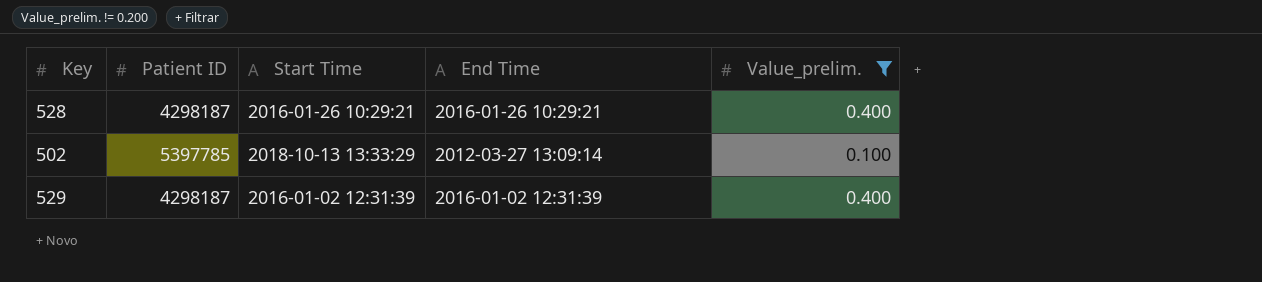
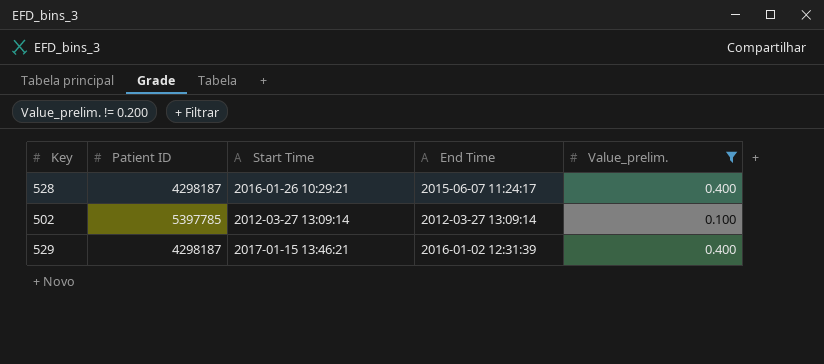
528 | End Time: 2016-01-26 10:29:21 -> 2015-06-07 11:24:17
502 | Start Time: 2018-10-13 13:33:29 -> 2012-03-27 13:09:14
529 | Start Time: 2016-01-02 12:31:39 -> 2017-01-15 13:46:21

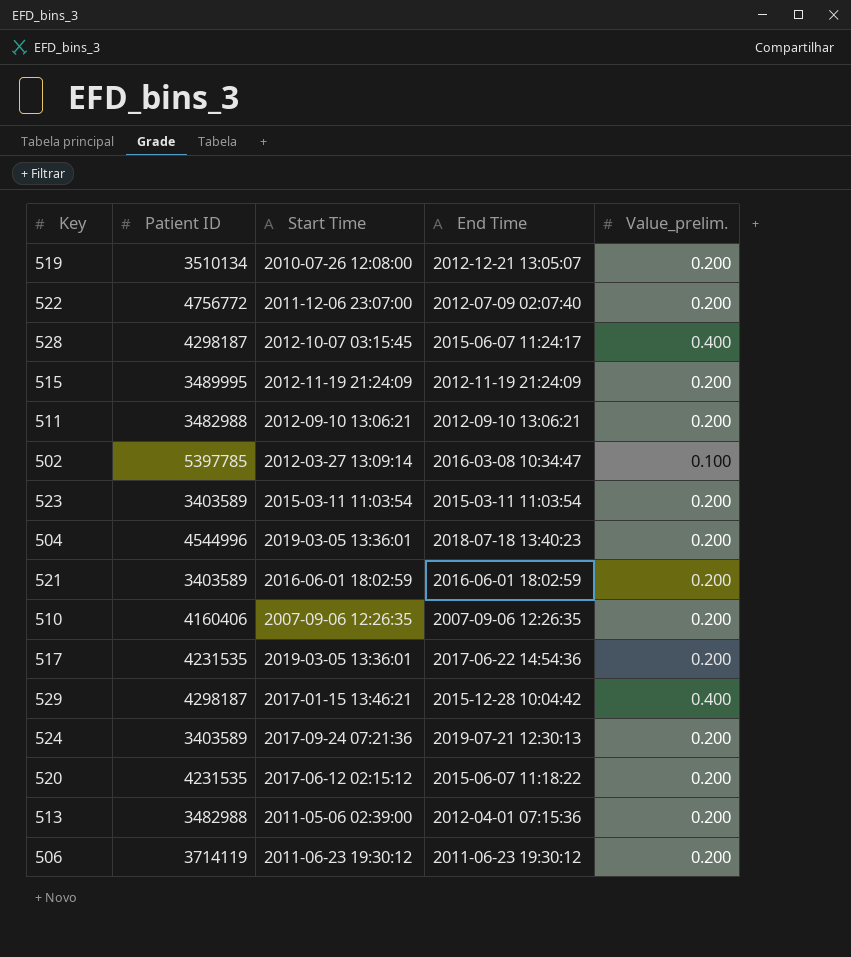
filter: Value_prelim. != 0.200 -> none
528 | Start Time: 2016-01-26 10:29:21 -> 2012-10-07 03:15:45
502 | End Time: 2012-03-27 13:09:14 -> 2016-03-08 10:34:47
529 | End Time: 2016-01-02 12:31:39 -> 2015-12-28 10:04:42

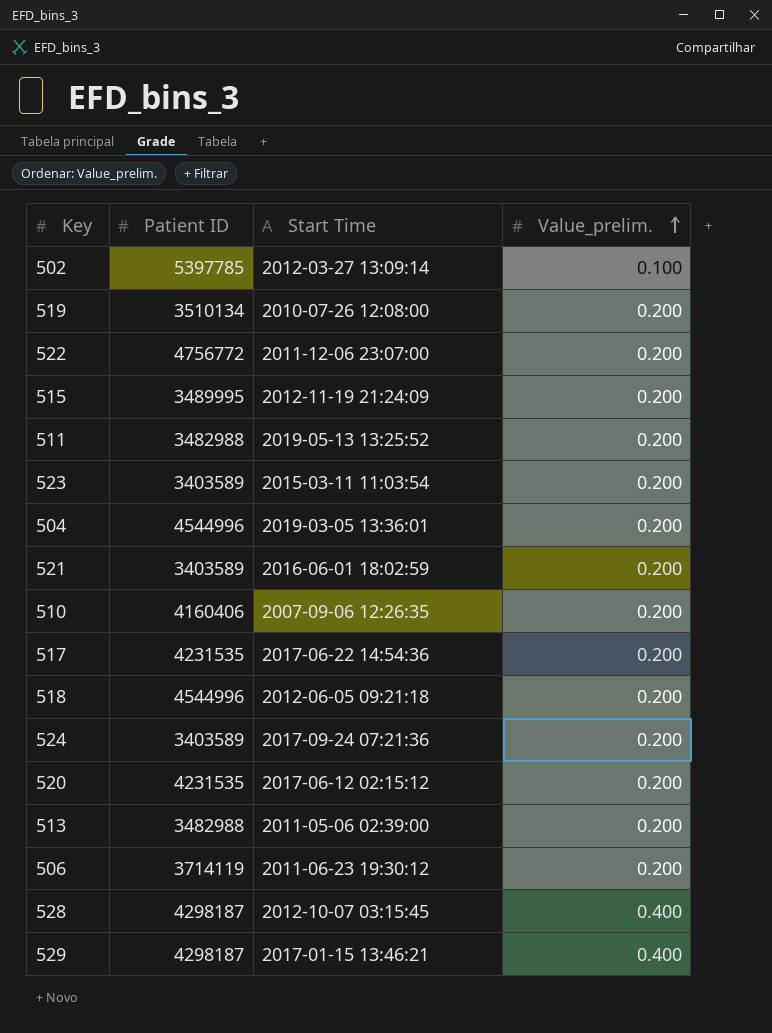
row order: none -> Value_prelim. ascending
column End Time | position: 4 -> none
511 | Start Time: 2012-09-10 13:06:21 -> 2019-05-13 13:25:52
517 | Start Time: 2019-03-05 13:36:01 -> 2017-06-22 14:54:36
row 518: none -> 4544996 | 2012-06-05 09:21:18 | 0.200

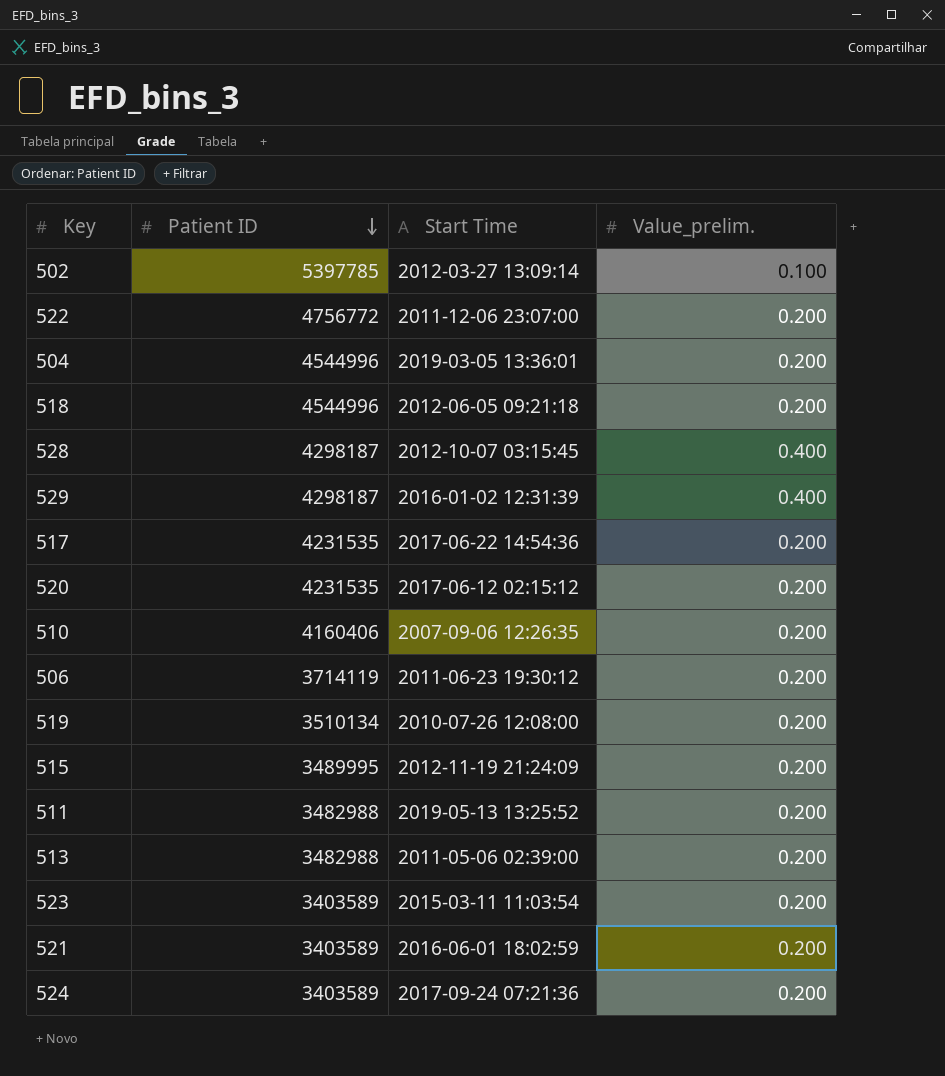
row order: Value_prelim. ascending -> Patient ID descending
529 | Start Time: 2017-01-15 13:46:21 -> 2016-01-02 12:31:39

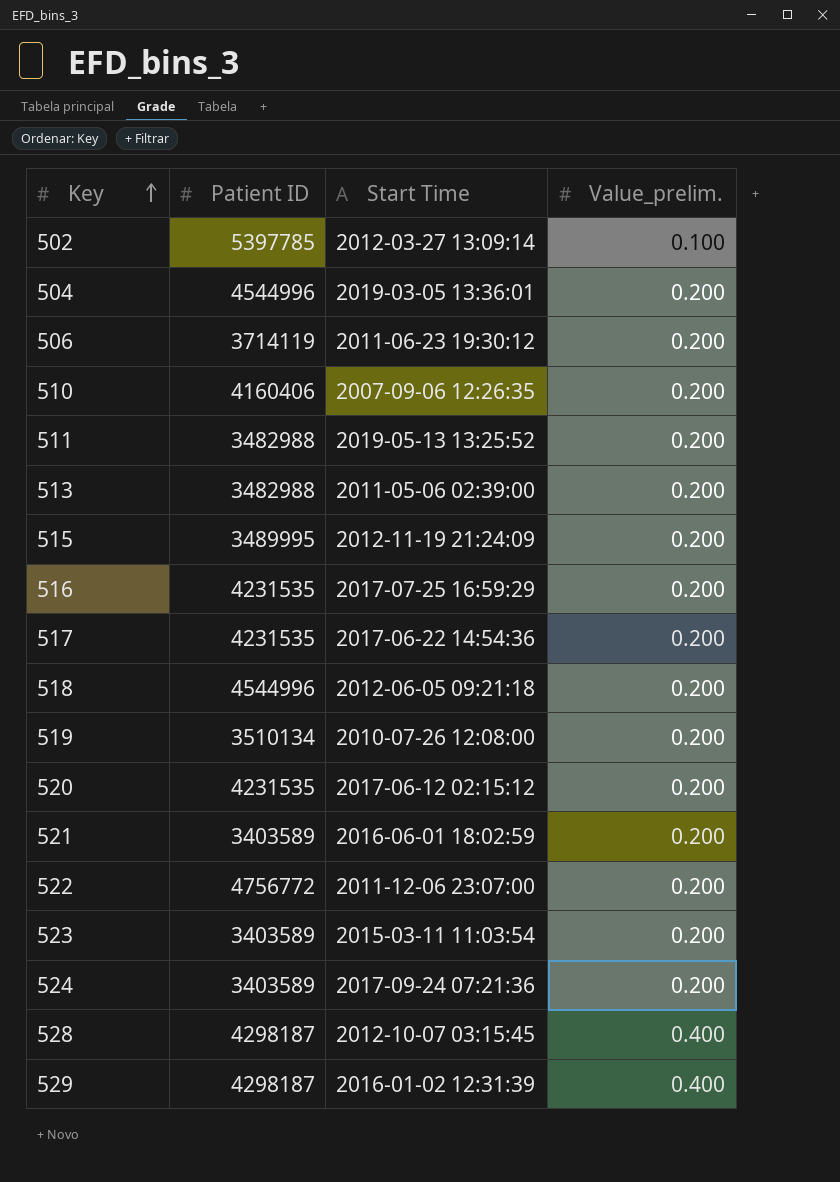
row order: Patient ID descending -> Key ascending
row 516: none -> 4231535 | 2017-07-25 16:59:29 | 0.200

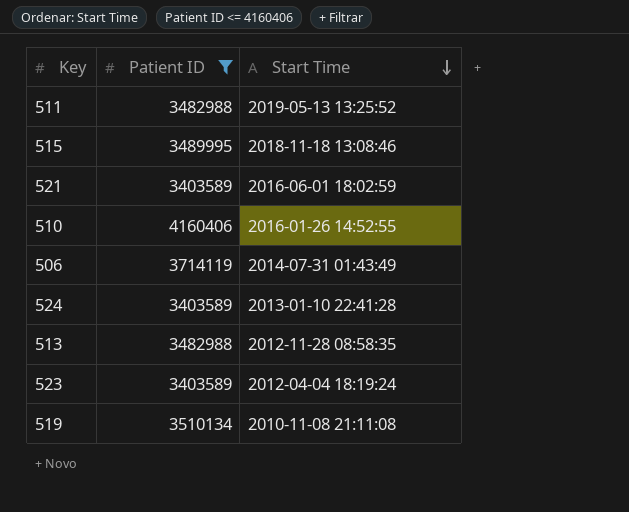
filter: none -> Patient ID <= 4160406
row order: Key ascending -> Start Time descending
column Value_prelim. | position: 4 -> none
515 | Start Time: 2012-11-19 21:24:09 -> 2018-11-18 13:08:46
510 | Start Time: 2007-09-06 12:26:35 -> 2016-01-26 14:52:55
506 | Start Time: 2011-06-23 19:30:12 -> 2014-07-31 01:43:49
524 | Start Time: 2017-09-24 07:21:36 -> 2013-01-10 22:41:28
513 | Start Time: 2011-05-06 02:39:00 -> 2012-11-28 08:58:35
523 | Start Time: 2015-03-11 11:03:54 -> 2012-04-04 18:19:24
519 | Start Time: 2010-07-26 12:08:00 -> 2010-11-08 21:11:08

